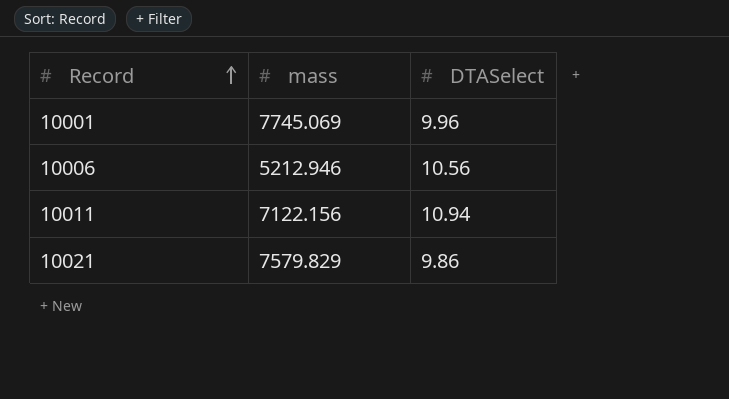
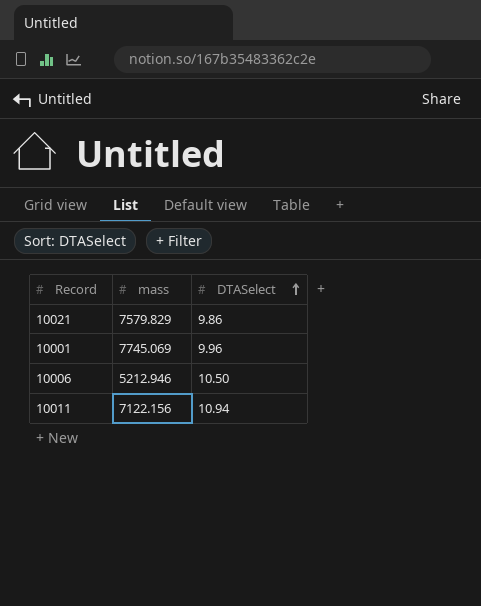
row order: Record ascending -> DTASelect ascending
10006 | DTASelect: 10.56 -> 10.50

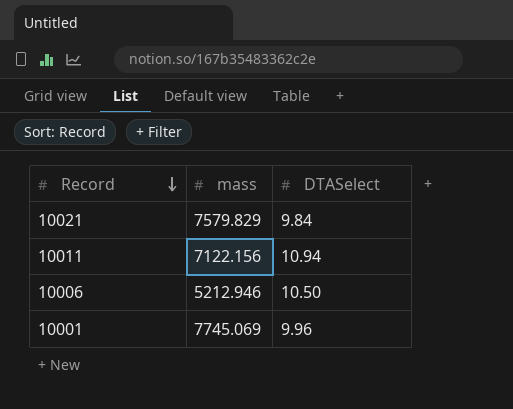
row order: DTASelect ascending -> Record descending
10021 | DTASelect: 9.86 -> 9.84

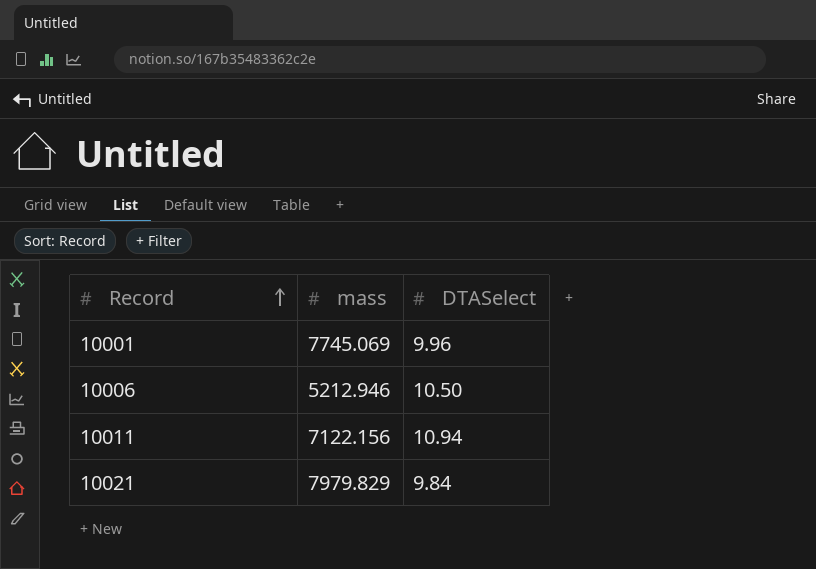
row order: Record descending -> Record ascending
10021 | mass: 7579.829 -> 7979.829

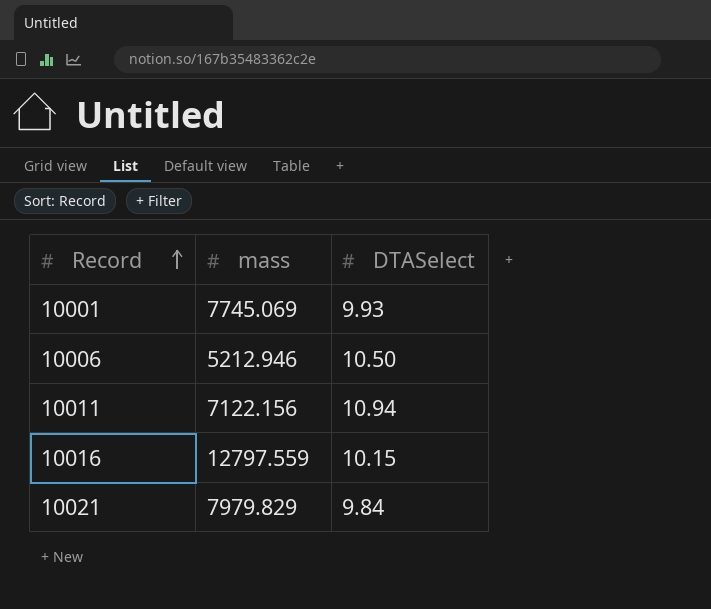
10001 | DTASelect: 9.96 -> 9.93
row 10016: none -> 12797.559 | 10.15

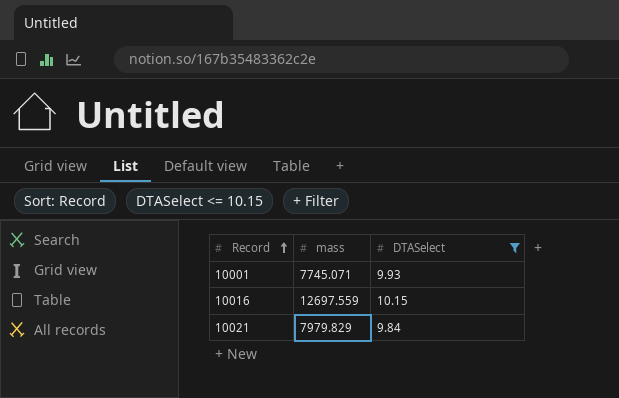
filter: none -> DTASelect <= 10.15
10001 | mass: 7745.069 -> 7745.071
10016 | mass: 12797.559 -> 12697.559

